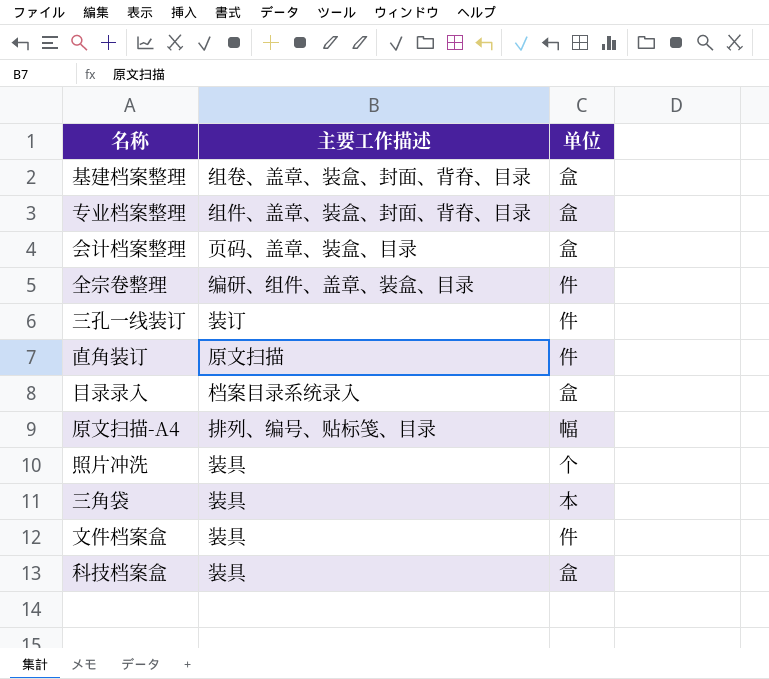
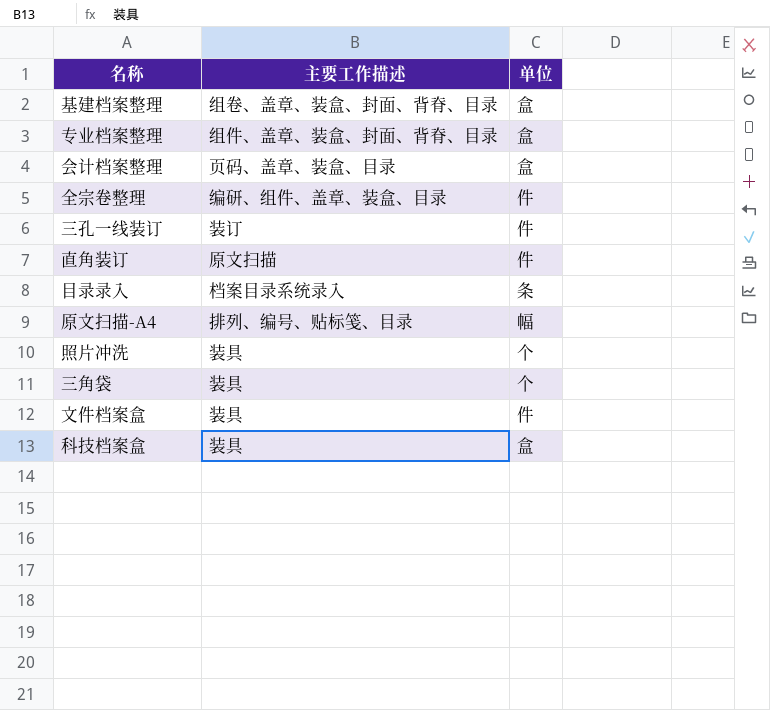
目录录入 | 单位: 盒 -> 条
三角袋 | 单位: 本 -> 个

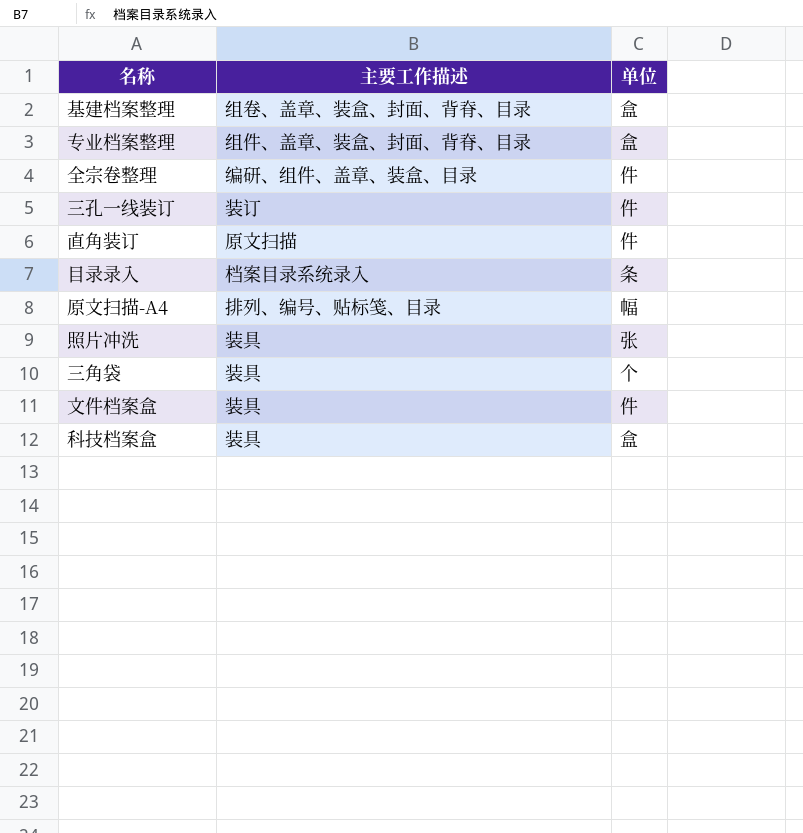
row 会计档案整理: 页码、盖章、装盒、目录 | 盒 -> none
照片冲洗 | 单位: 个 -> 张

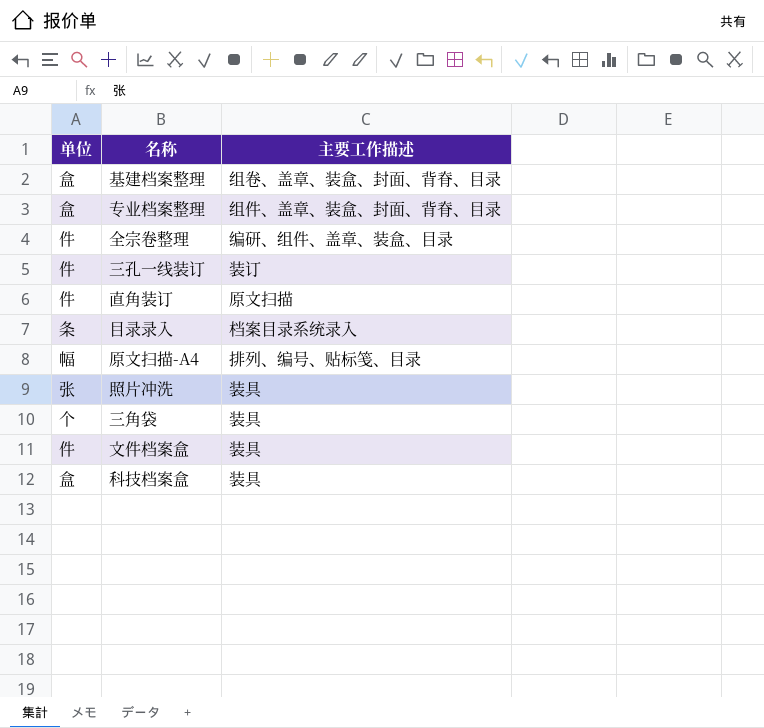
column 单位 | position: 3 -> 1

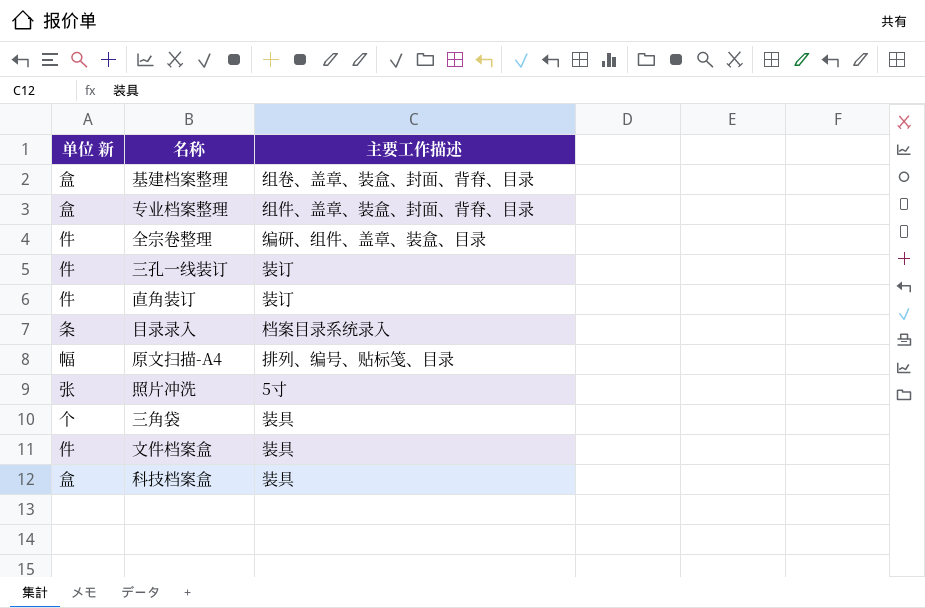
column name: 单位 -> 单位 新
直角装订 | 主要工作描述: 原文扫描 -> 装订
照片冲洗 | 主要工作描述: 装具 -> 5寸

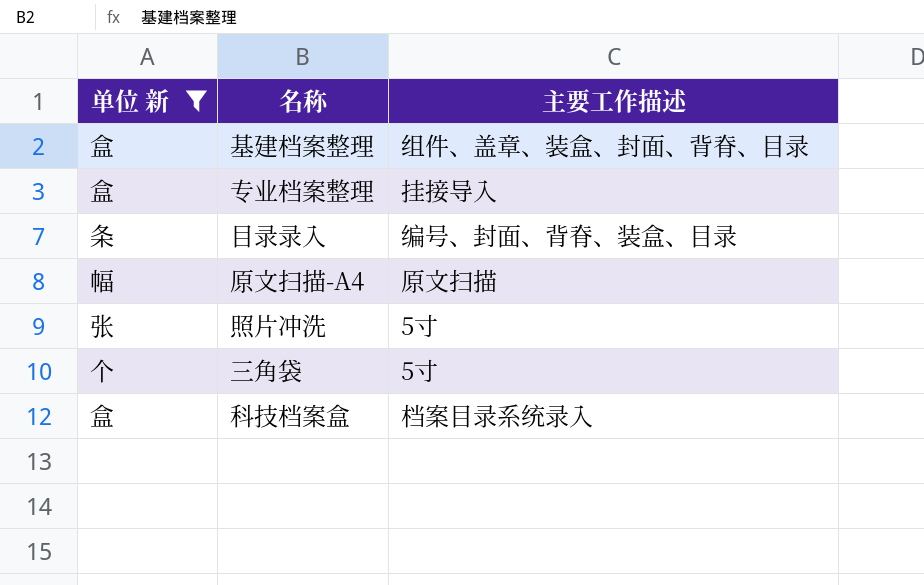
filter: none -> 单位 新 != 件
基建档案整理 | 主要工作描述: 组卷、盖章、装盒、封面、背脊、目录 -> 组件、盖章、装盒、封面、背脊、目录
专业档案整理 | 主要工作描述: 组件、盖章、装盒、封面、背脊、目录 -> 挂接导入
目录录入 | 主要工作描述: 档案目录系统录入 -> 编号、封面、背脊、装盒、目录
原文扫描-A4 | 主要工作描述: 排列、编号、贴标笺、目录 -> 原文扫描
三角袋 | 主要工作描述: 装具 -> 5寸
科技档案盒 | 主要工作描述: 装具 -> 档案目录系统录入

